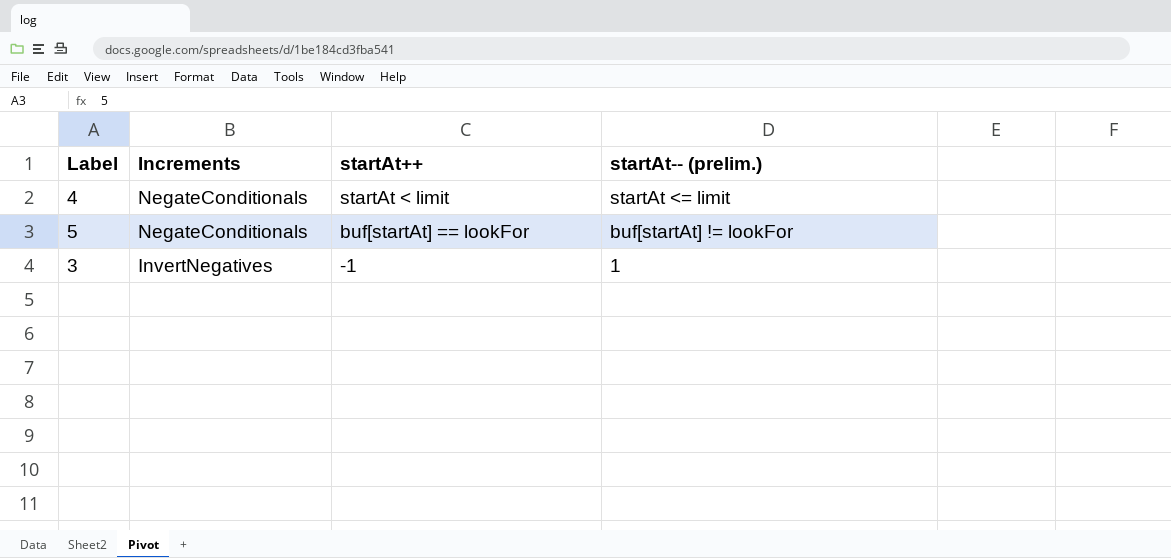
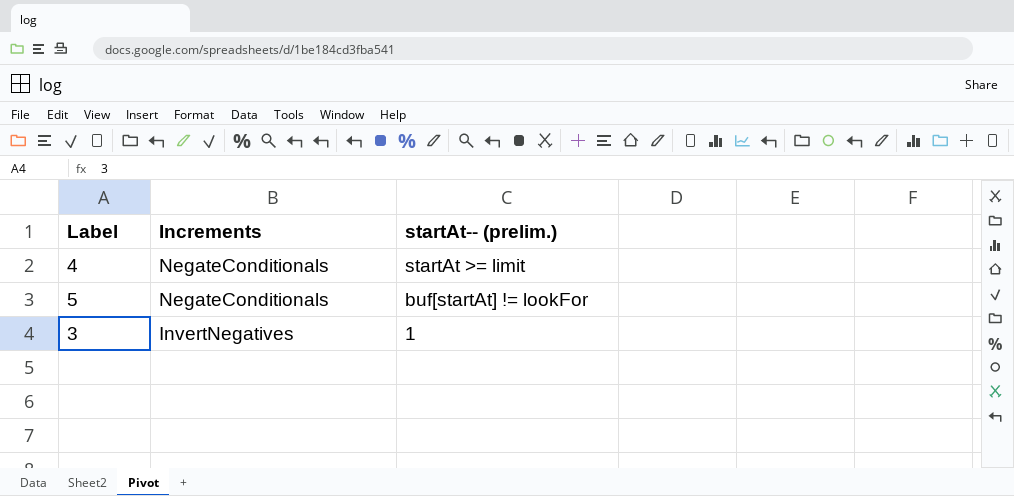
column startAt++ | position: 3 -> none
4 | startAt-- (prelim.): startAt <= limit -> startAt >= limit

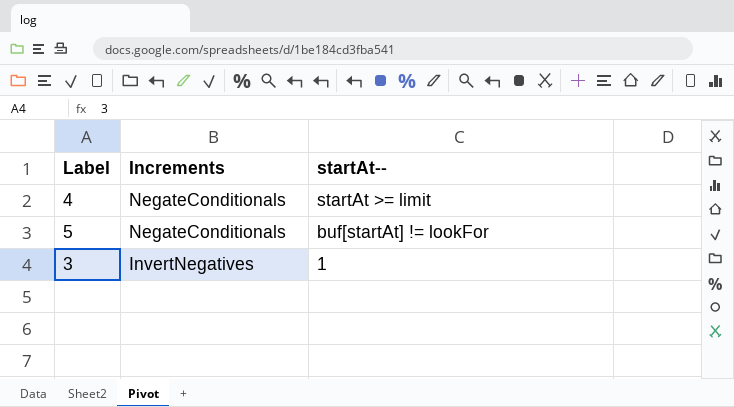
column name: startAt-- (prelim.) -> startAt--

